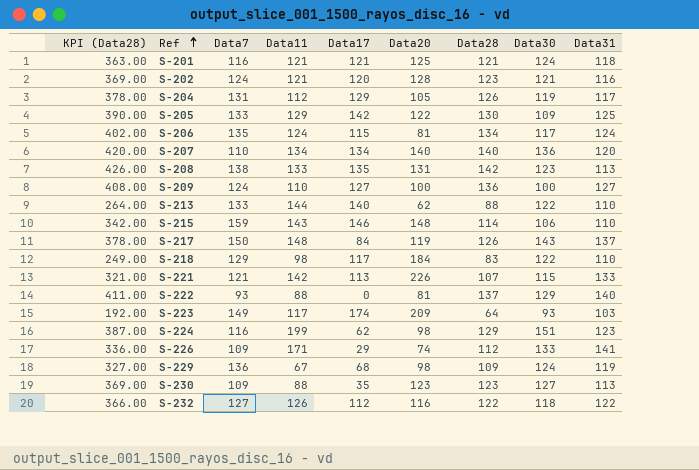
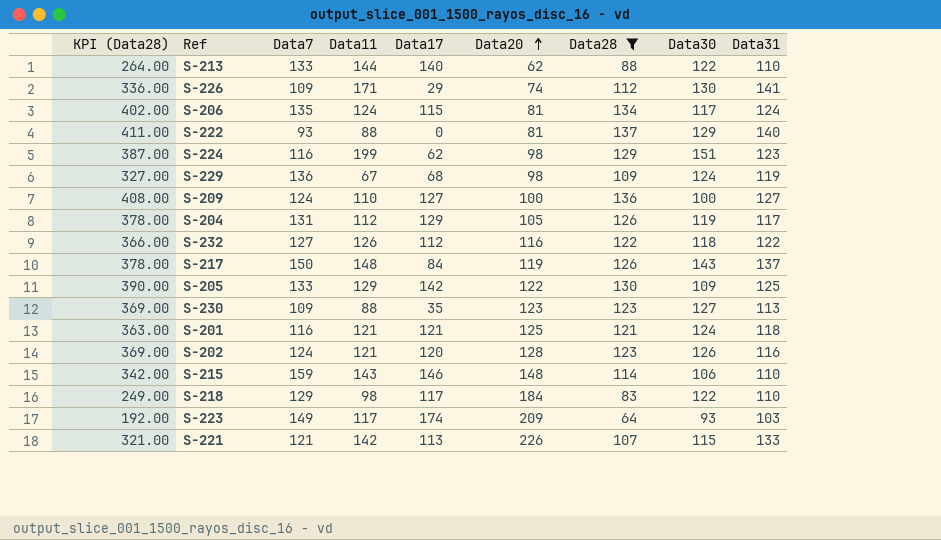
filter: none -> Data28 <= 137
row order: Ref ascending -> Data20 ascending
S-226 | Data30: 133 -> 130
S-202 | Data30: 121 -> 126

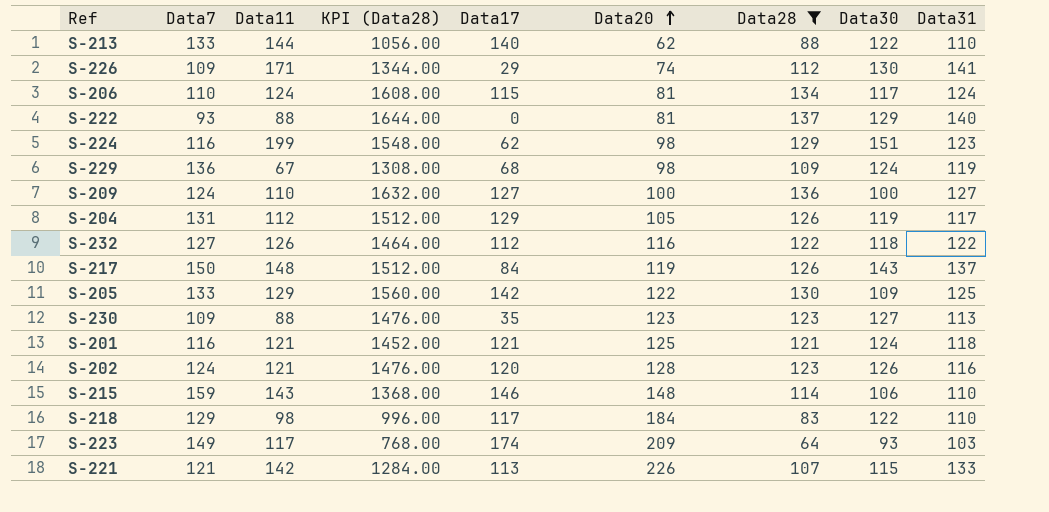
column KPI (Data28) | formula: [Data28] * 3 -> [Data28] * 12
column KPI (Data28) | position: 1 -> 4
S-206 | Data7: 135 -> 110

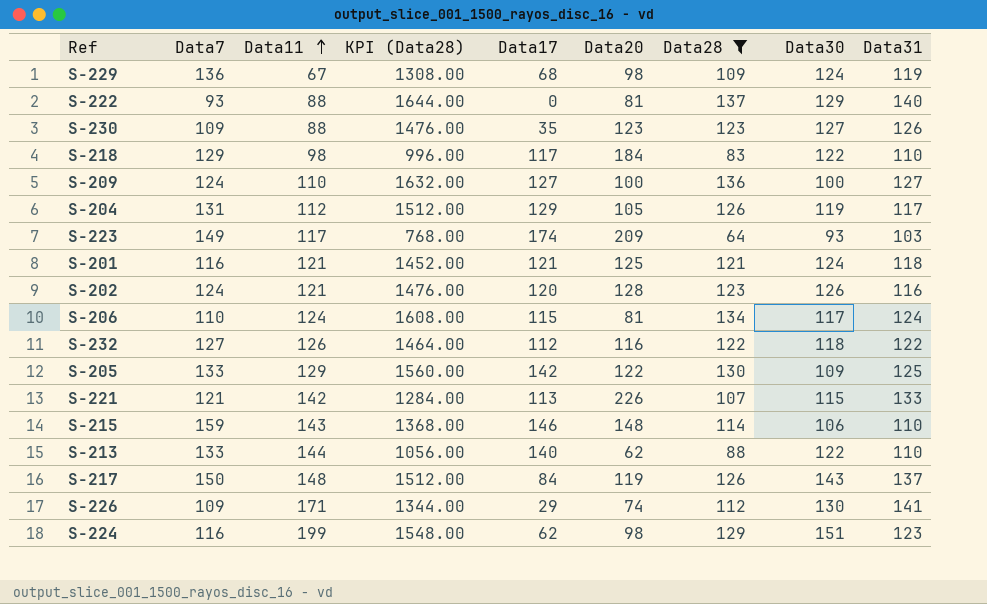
row order: Data20 ascending -> Data11 ascending
S-230 | Data31: 113 -> 126

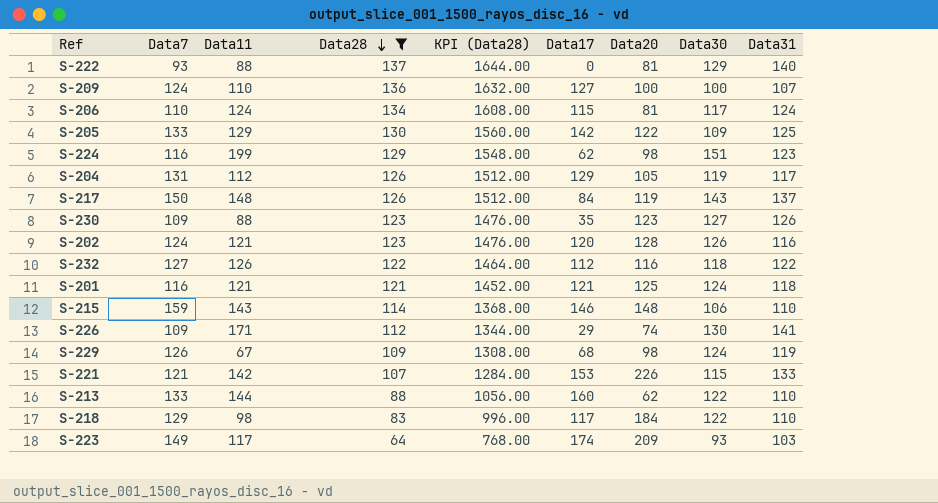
row order: Data11 ascending -> Data28 descending
column Data28 | position: 7 -> 4
S-209 | Data31: 127 -> 107
S-229 | Data7: 136 -> 126
S-221 | Data17: 113 -> 153
S-213 | Data17: 140 -> 160

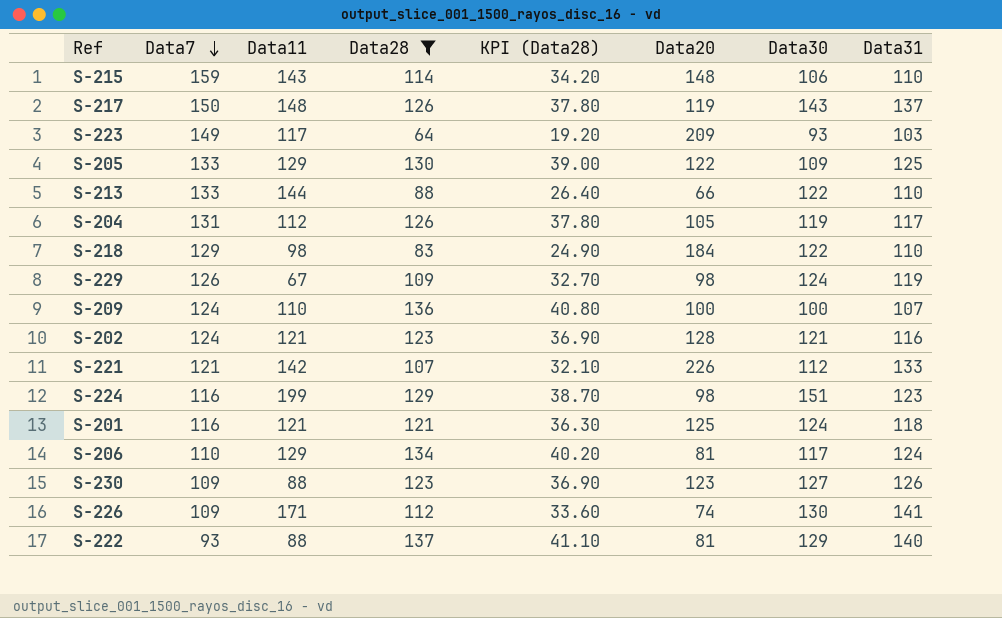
row order: Data28 descending -> Data7 descending
column Data17 | position: 6 -> none
column KPI (Data28) | formula: [Data28] * 12 -> [Data28] * 0.3
row S-232: 127 | 126 | 122 | 1464.00 | 112 | 116 | 118 | 122 -> none
S-213 | Data20: 62 -> 66
S-202 | Data30: 126 -> 121
S-221 | Data30: 115 -> 112
S-206 | Data11: 124 -> 129

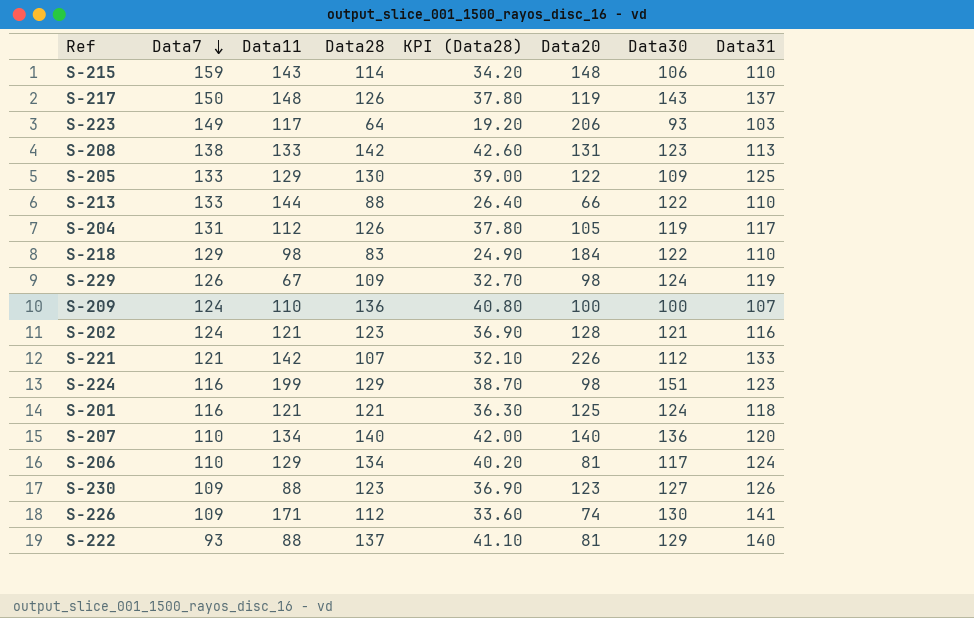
filter: Data28 <= 137 -> none
S-223 | Data20: 209 -> 206

